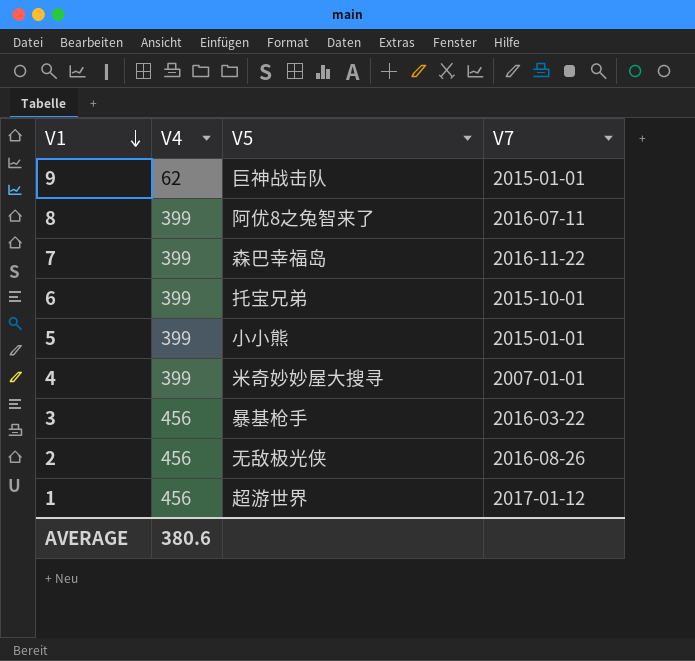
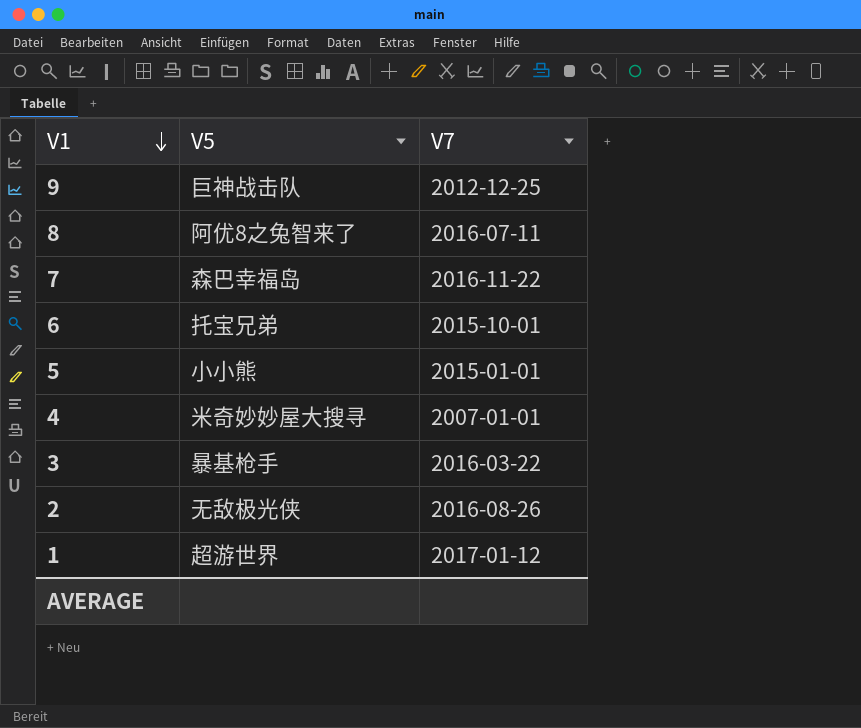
column V4 | position: 2 -> none
9 | V7: 2015-01-01 -> 2012-12-25

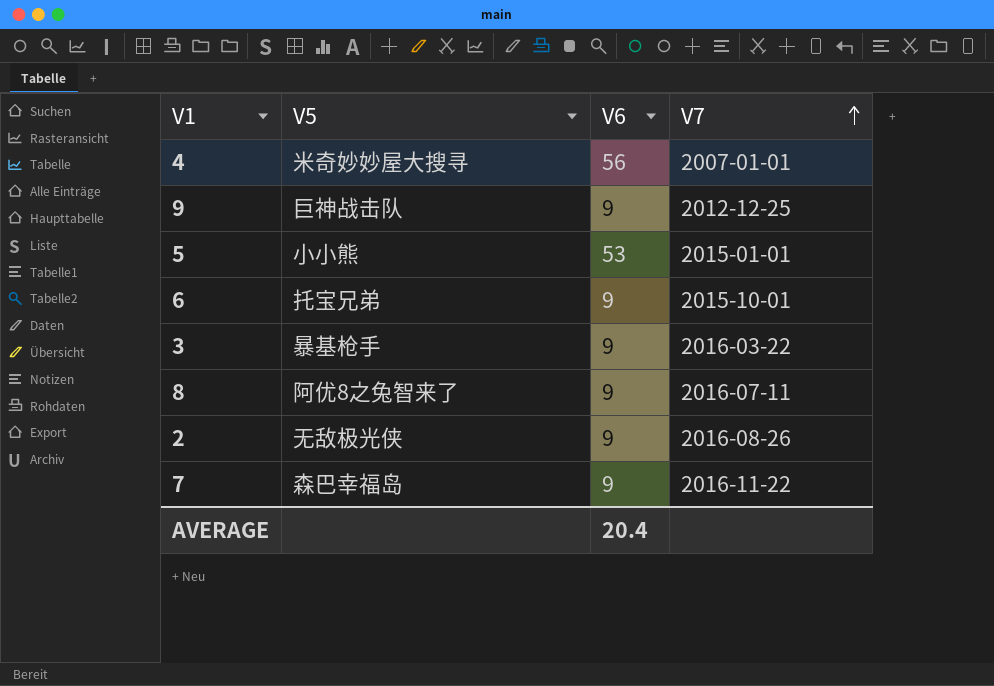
row order: V1 descending -> V7 ascending
column V6 | position: none -> 3
row 1: 超游世界 | 2017-01-12 -> none

